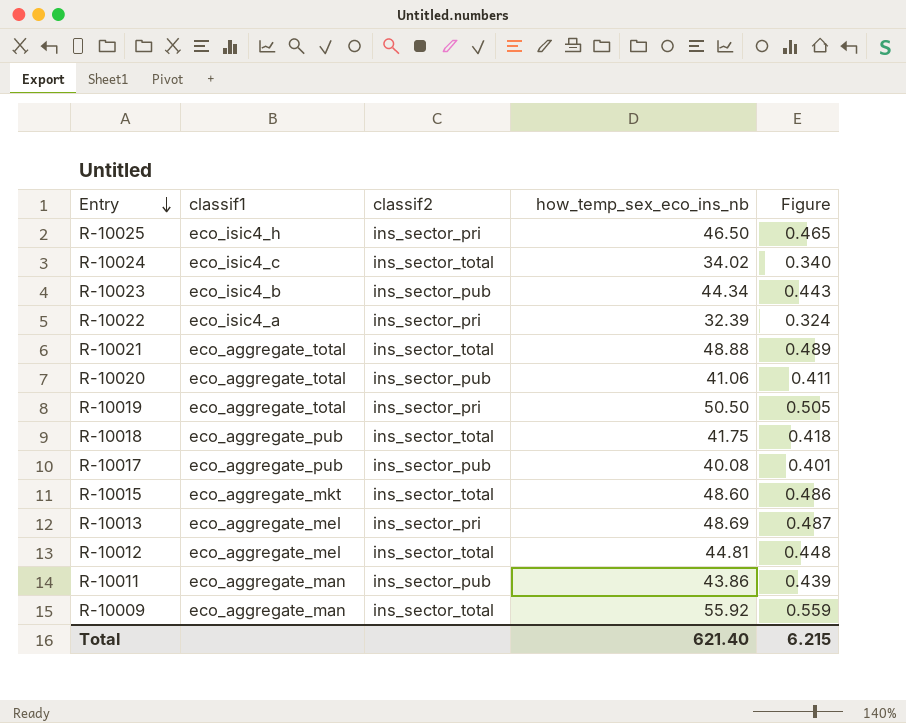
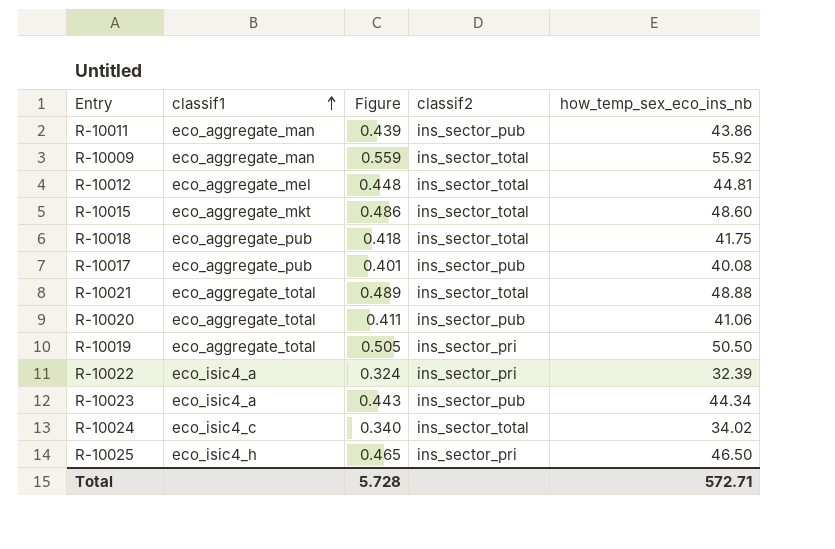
row order: Entry descending -> classif1 ascending
column Figure | position: 5 -> 3
row R-10013: eco_aggregate_mel | ins_sector_pri | 48.69 | 0.487 -> none
R-10023 | classif1: eco_isic4_b -> eco_isic4_a
Total | Figure: 6.215 -> 5.728
Total | how_temp_sex_eco_ins_nb: 621.40 -> 572.71

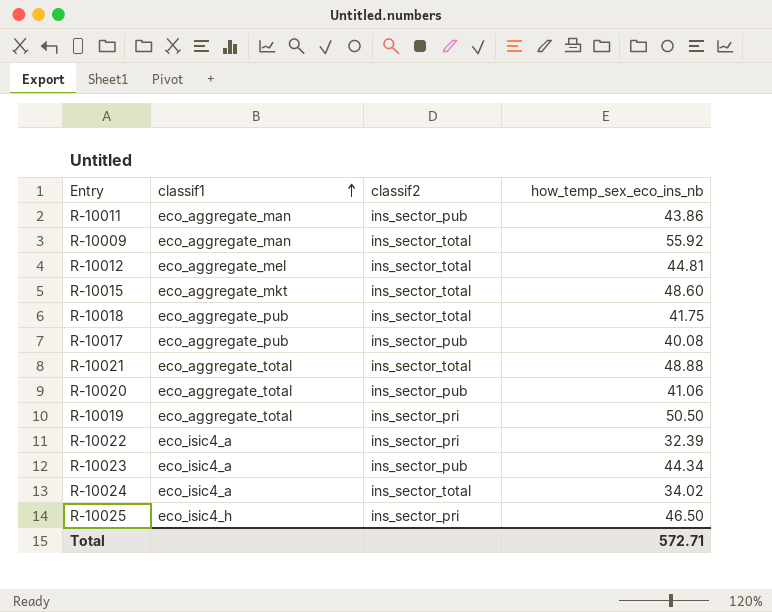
column Figure | formula: [how_temp_sex_eco_ins_nb] * 0.01 -> none
R-10024 | classif1: eco_isic4_c -> eco_isic4_a

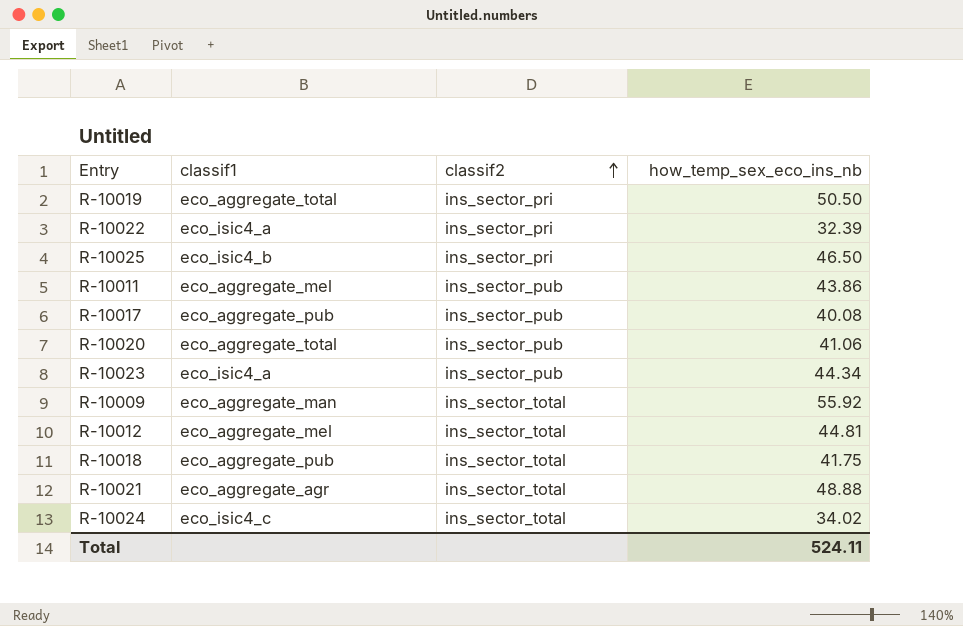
row order: classif1 ascending -> classif2 ascending
row R-10015: eco_aggregate_mkt | ins_sector_total | 48.60 -> none
R-10025 | classif1: eco_isic4_h -> eco_isic4_b
R-10011 | classif1: eco_aggregate_man -> eco_aggregate_mel
R-10021 | classif1: eco_aggregate_total -> eco_aggregate_agr
R-10024 | classif1: eco_isic4_a -> eco_isic4_c
Total | how_temp_sex_eco_ins_nb: 572.71 -> 524.11

